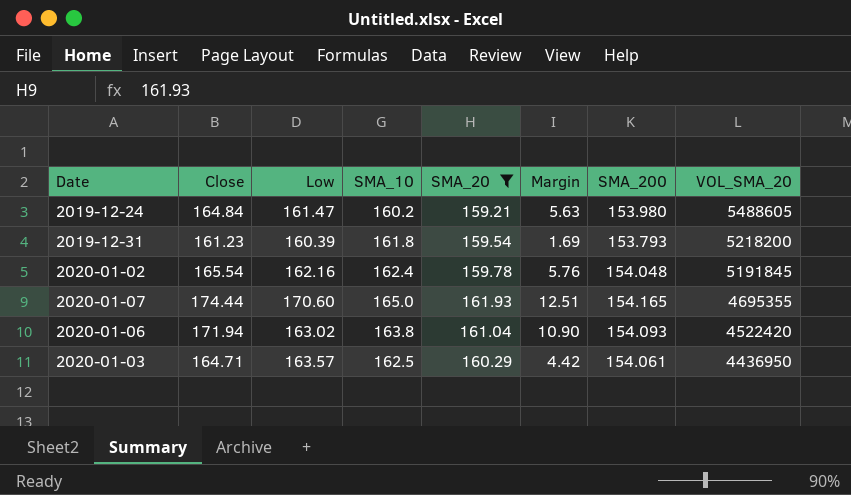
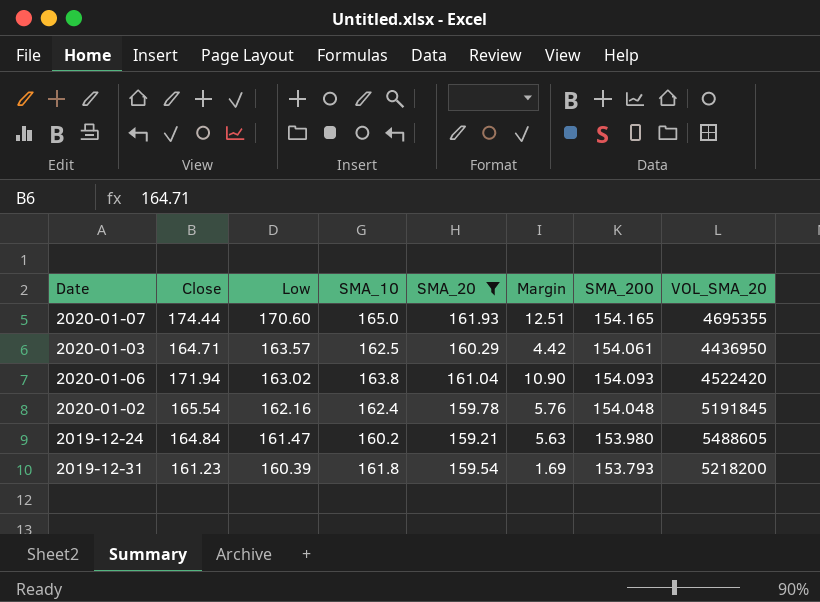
row order: VOL_SMA_20 descending -> Low descending

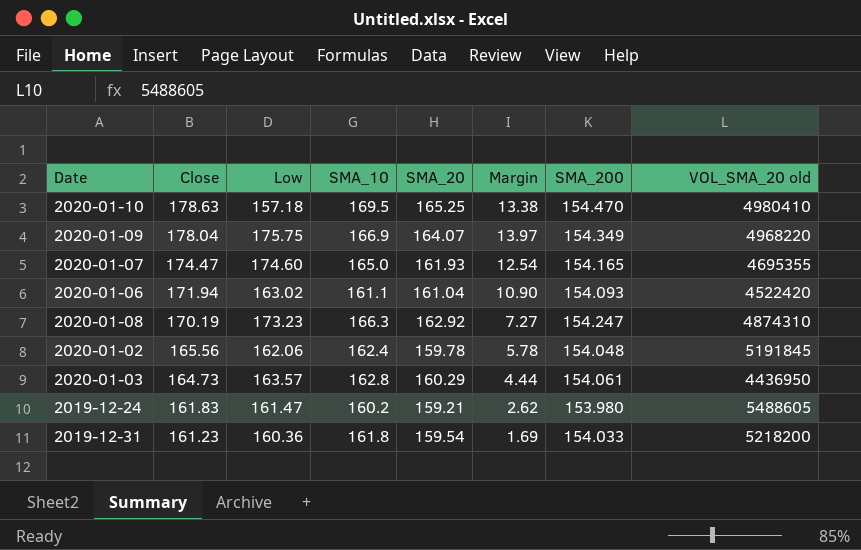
filter: SMA_20 <= 161.93 -> none
row order: Low descending -> Close descending
column name: VOL_SMA_20 -> VOL_SMA_20 old
2020-01-07 | Close: 174.44 -> 174.47
2020-01-07 | Low: 170.60 -> 174.60
2020-01-07 | Margin: 12.51 -> 12.54
2020-01-06 | SMA_10: 163.8 -> 161.1
2020-01-02 | Close: 165.54 -> 165.56
2020-01-02 | Low: 162.16 -> 162.06
2020-01-02 | Margin: 5.76 -> 5.78
2020-01-03 | Close: 164.71 -> 164.73
2020-01-03 | SMA_10: 162.5 -> 162.8
2020-01-03 | Margin: 4.42 -> 4.44
2019-12-24 | Close: 164.84 -> 161.83
2019-12-24 | Margin: 5.63 -> 2.62
2019-12-31 | Low: 160.39 -> 160.36
2019-12-31 | SMA_200: 153.793 -> 154.033

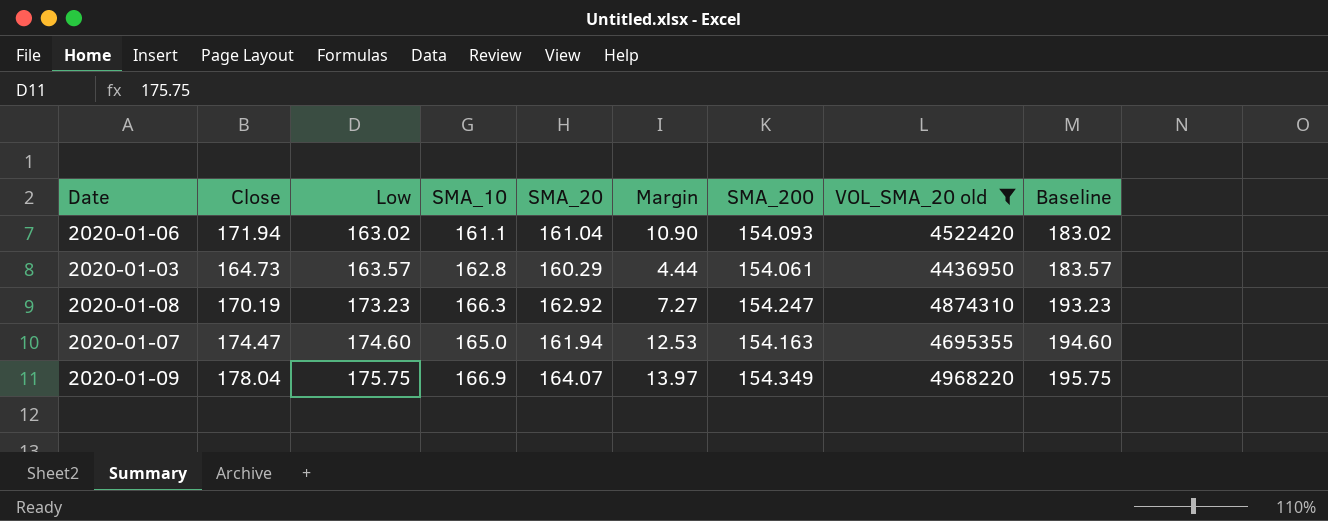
filter: none -> VOL_SMA_20 old <= 4968220
row order: Close descending -> Low ascending
column Baseline | formula: none -> [Low] + 20
2020-01-07 | SMA_20: 161.93 -> 161.94
2020-01-07 | Margin: 12.54 -> 12.53
2020-01-07 | SMA_200: 154.165 -> 154.163

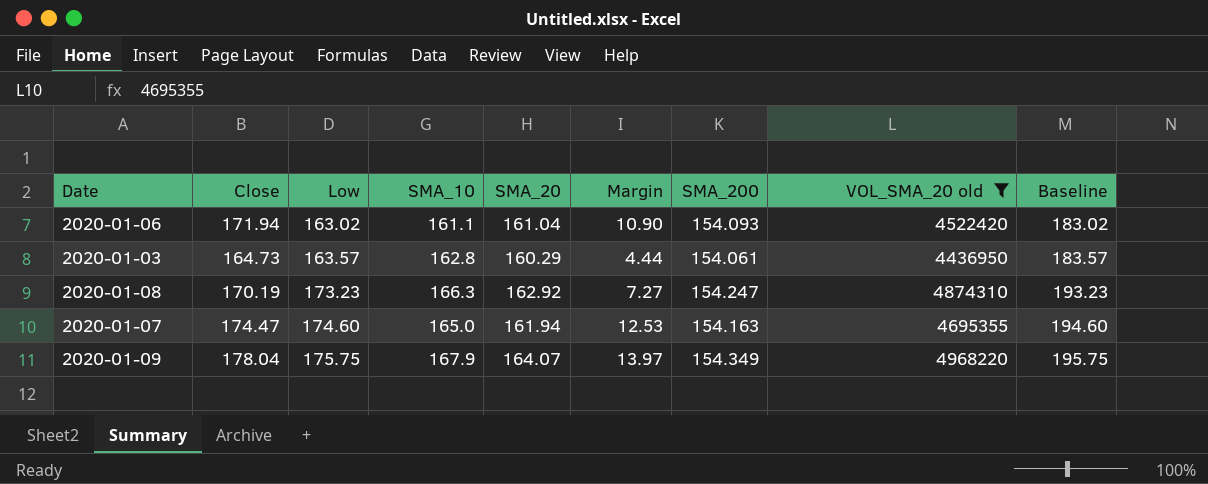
2020-01-09 | SMA_10: 166.9 -> 167.9

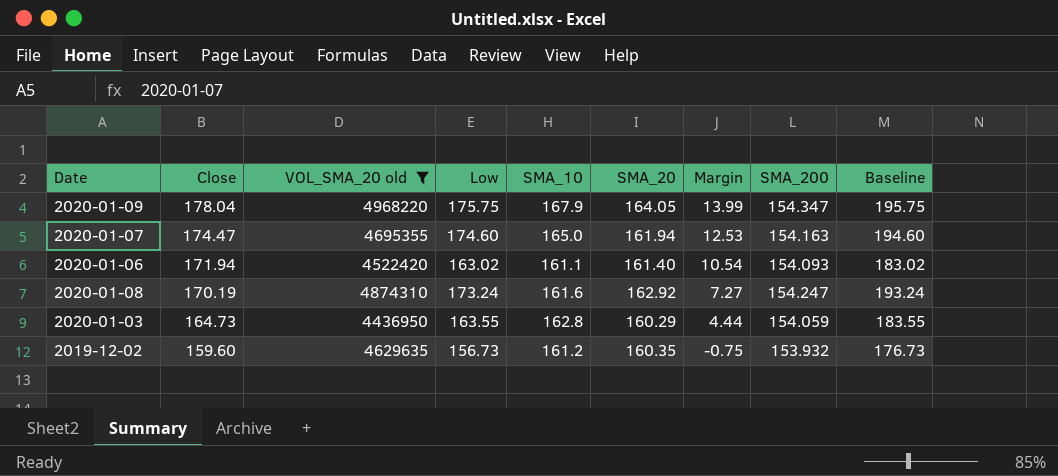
row order: Low ascending -> Close descending
column VOL_SMA_20 old | position: 8 -> 3
2020-01-09 | SMA_20: 164.07 -> 164.05
2020-01-09 | Margin: 13.97 -> 13.99
2020-01-09 | SMA_200: 154.349 -> 154.347
2020-01-06 | SMA_20: 161.04 -> 161.40
2020-01-06 | Margin: 10.90 -> 10.54
2020-01-08 | Low: 173.23 -> 173.24
2020-01-08 | SMA_10: 166.3 -> 161.6
2020-01-08 | Baseline: 193.23 -> 193.24
2020-01-03 | Low: 163.57 -> 163.55
2020-01-03 | SMA_200: 154.061 -> 154.059
2020-01-03 | Baseline: 183.57 -> 183.55
row 2019-12-02: none -> 159.60 | 4629635 | 156.73 | 161.2 | 160.35 | -0.75 | 153.932 | 176.73

